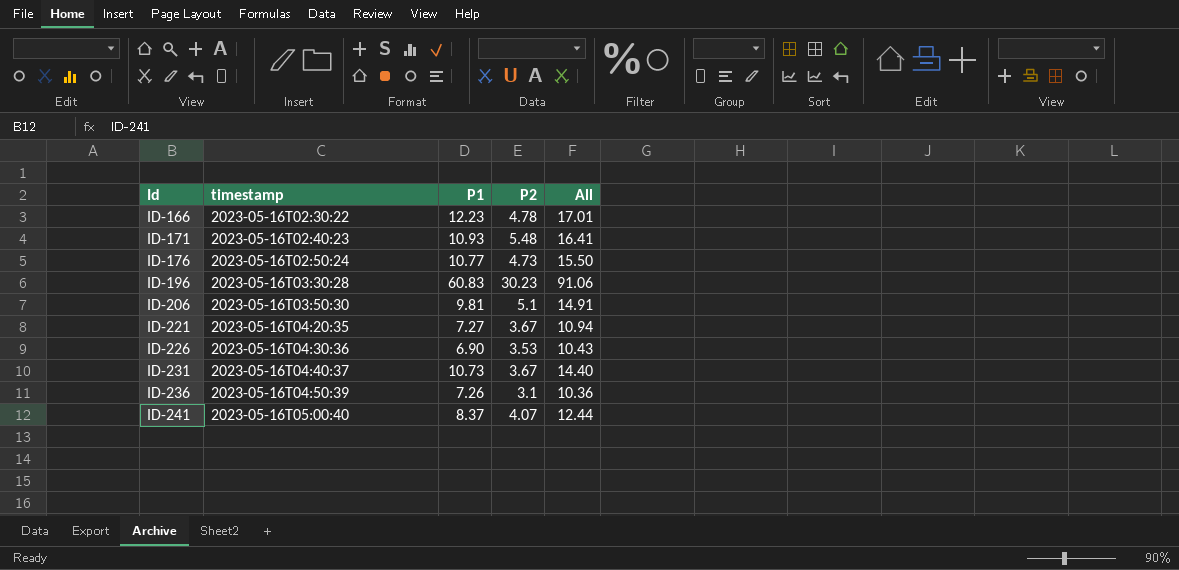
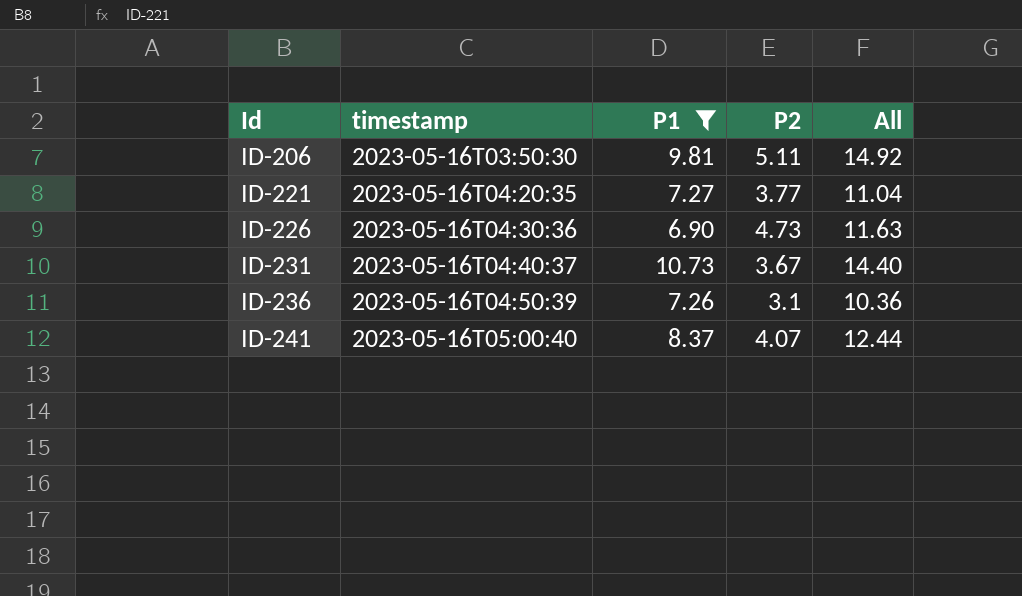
filter: none -> P1 <= 10.73
ID-206 | P2: 5.1 -> 5.11
ID-206 | All: 14.91 -> 14.92
ID-221 | P2: 3.67 -> 3.77
ID-221 | All: 10.94 -> 11.04
ID-226 | P2: 3.53 -> 4.73
ID-226 | All: 10.43 -> 11.63

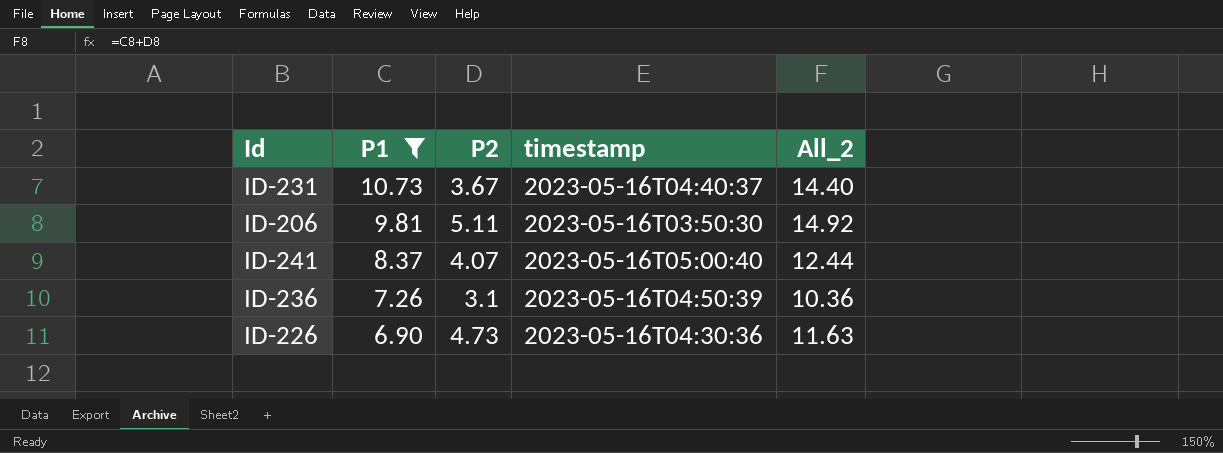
row order: Id ascending -> P1 descending
column timestamp | position: 2 -> 4
column name: All -> All_2
row ID-221: 2023-05-16T04:20:35 | 7.27 | 3.77 | 11.04 -> none

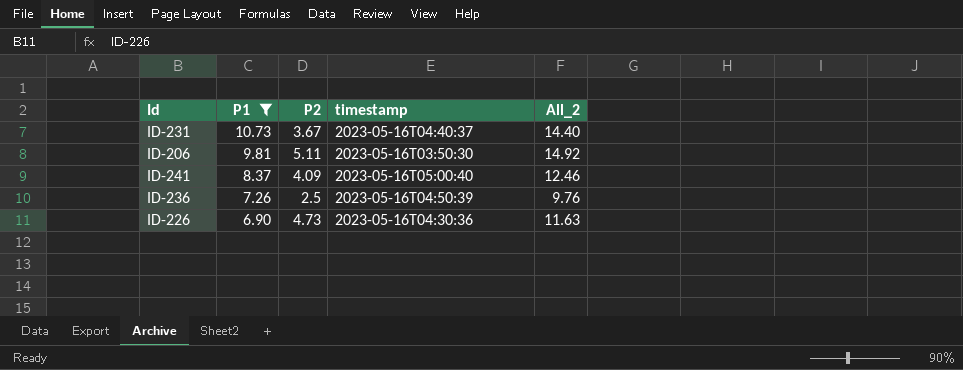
ID-241 | P2: 4.07 -> 4.09
ID-241 | All_2: 12.44 -> 12.46
ID-236 | P2: 3.1 -> 2.5
ID-236 | All_2: 10.36 -> 9.76

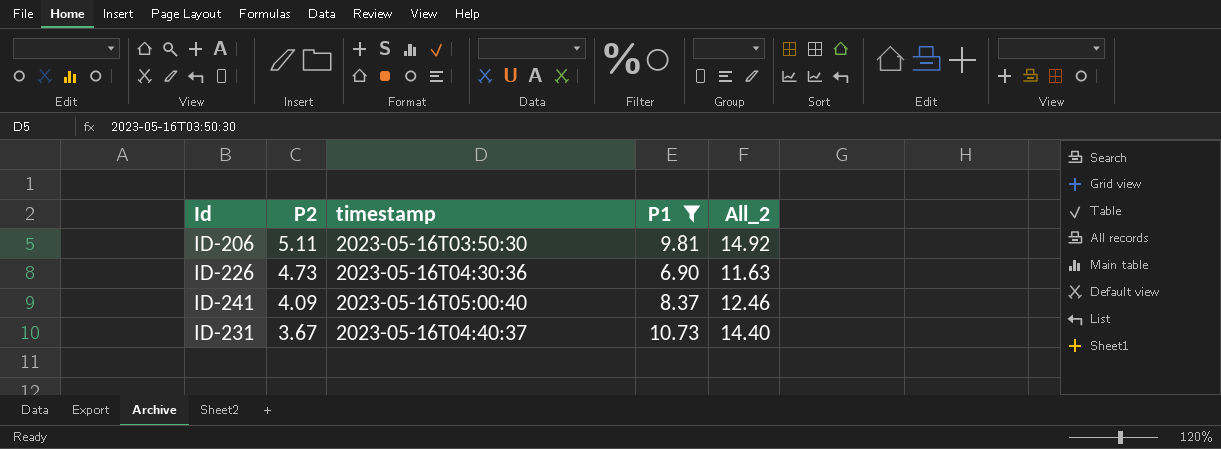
row order: P1 descending -> P2 descending
column P1 | position: 2 -> 4
row ID-236: 7.26 | 2.5 | 2023-05-16T04:50:39 | 9.76 -> none

